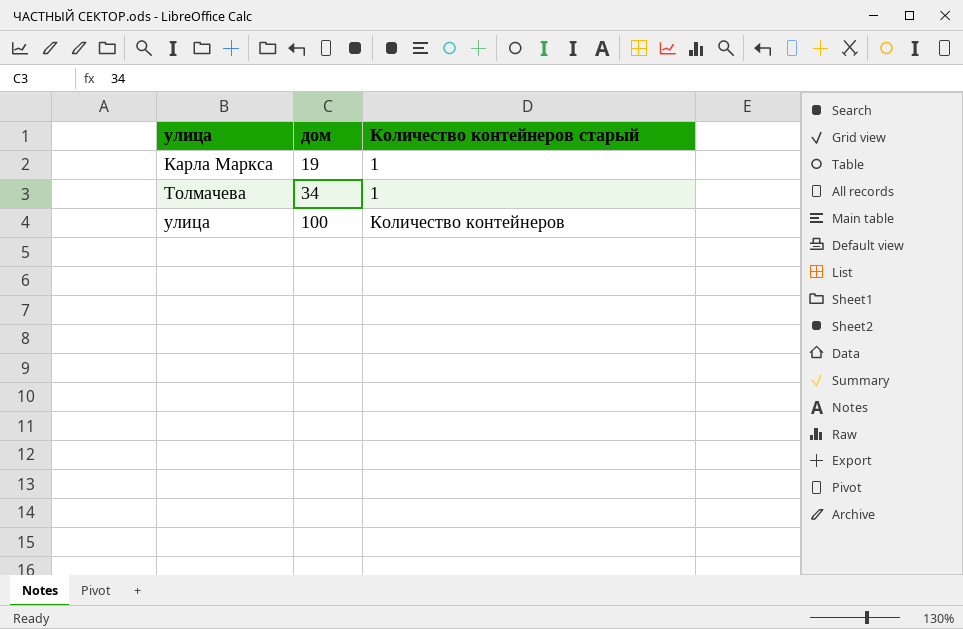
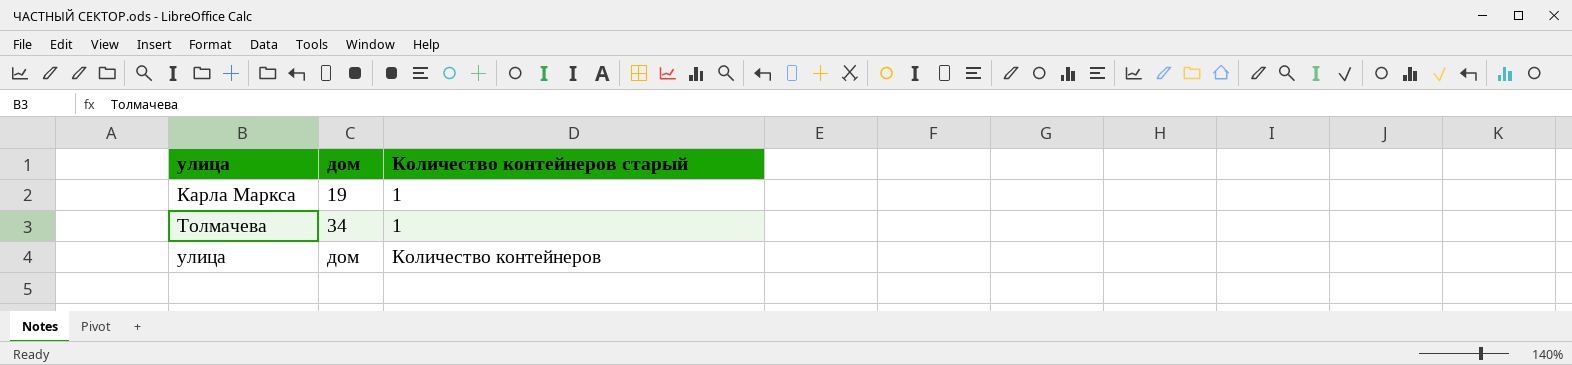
улица | дом: 100 -> дом

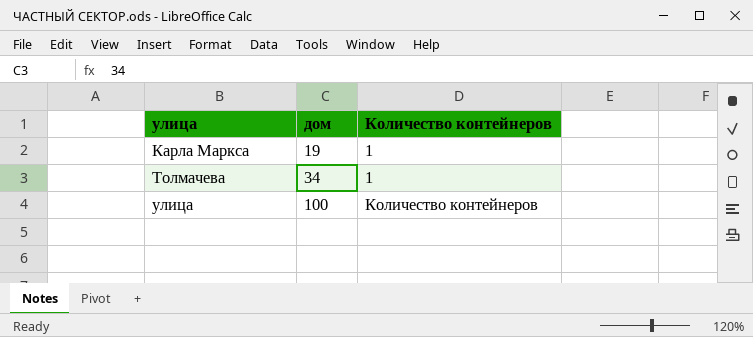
column name: Количество контейнеров старый -> Количество контейнеров
улица | дом: дом -> 100

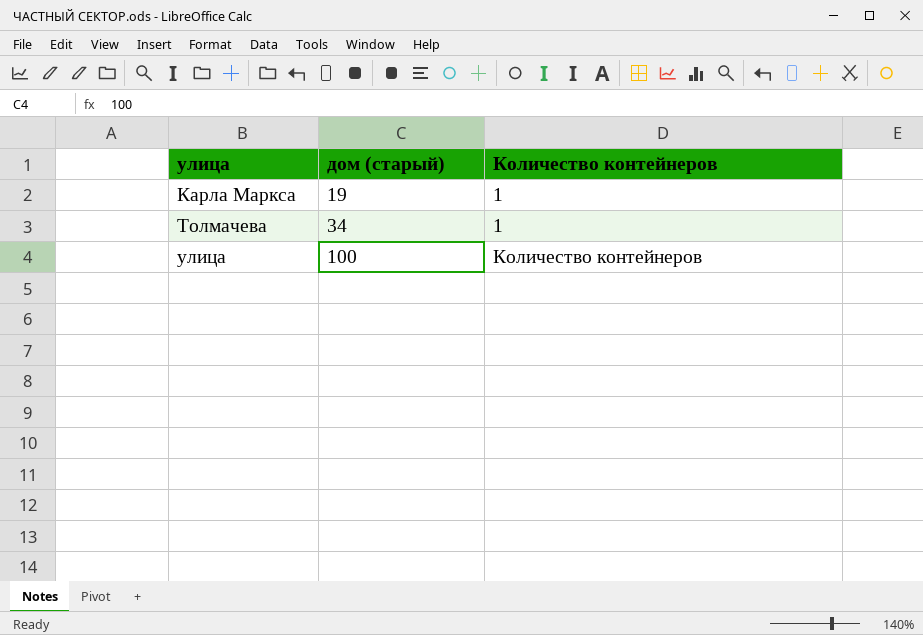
column name: дом -> дом (старый)

